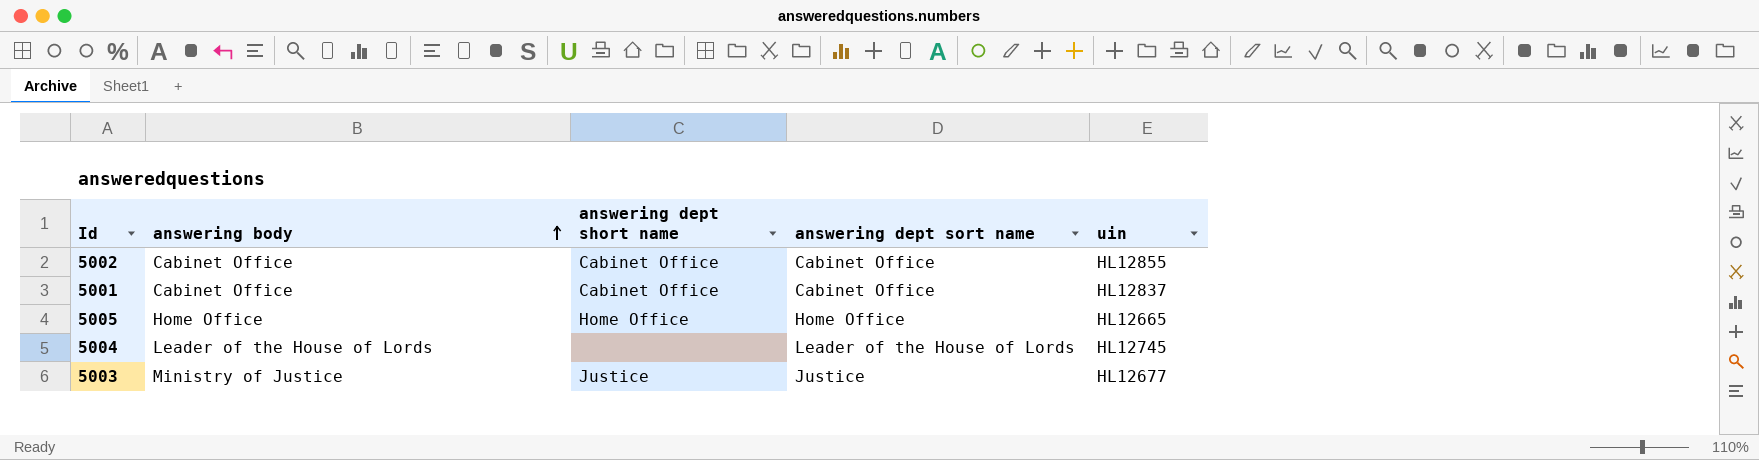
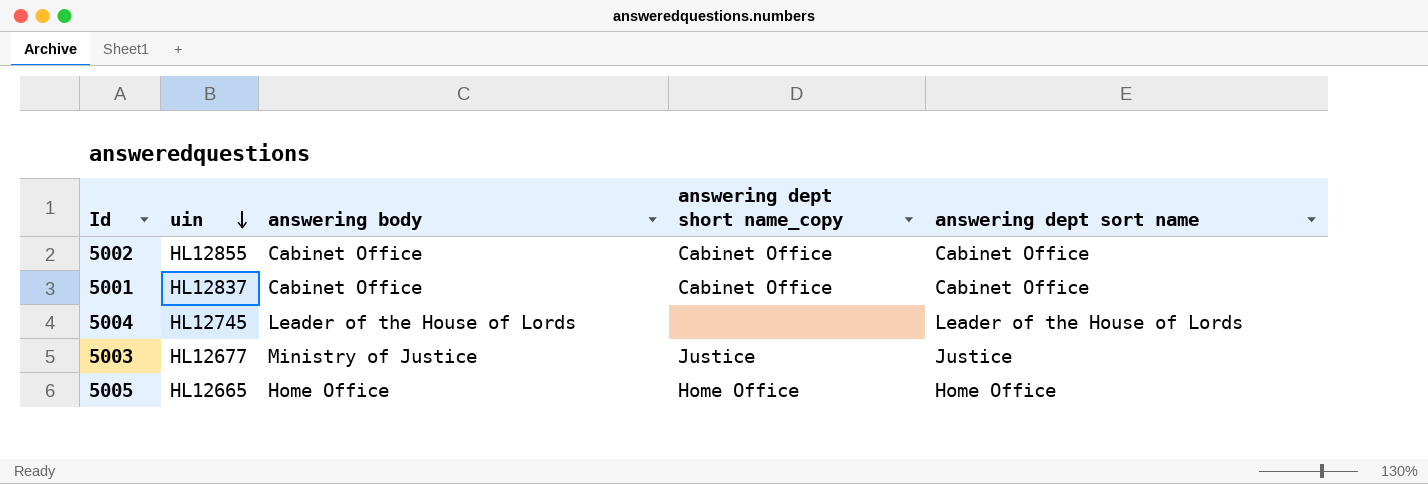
row order: answering body ascending -> uin descending
column uin | position: 5 -> 2
column name: answering dept short name -> answering dept short name_copy

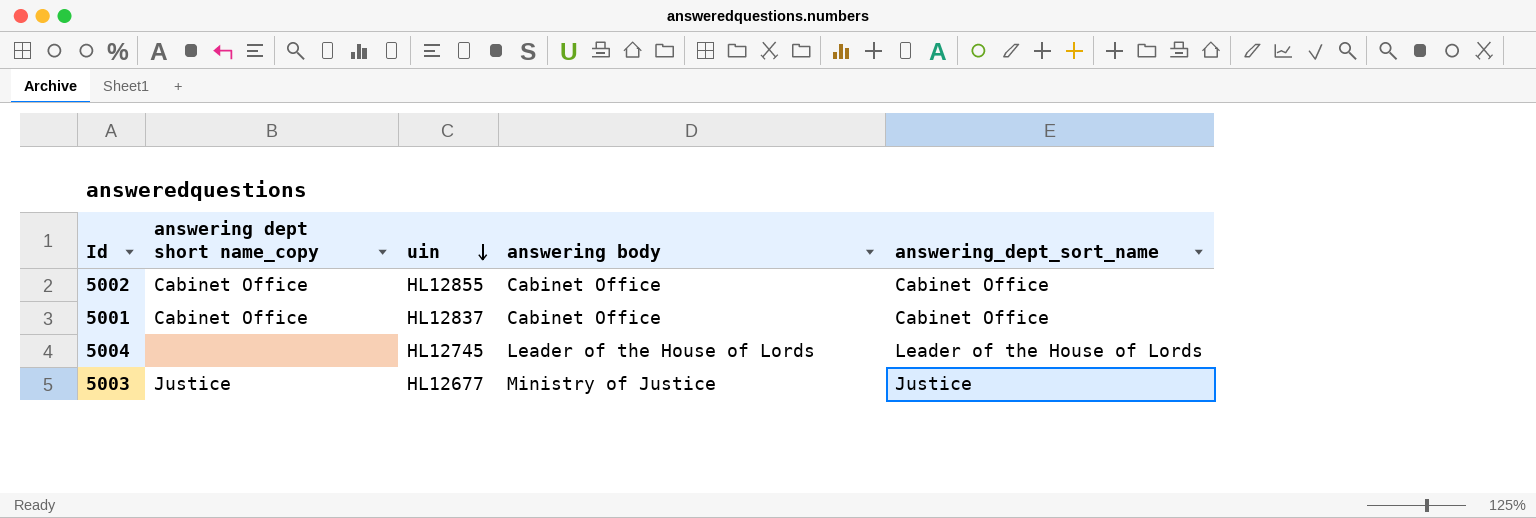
column answering dept short name_copy | position: 4 -> 2
column name: answering dept sort name -> answering_dept_sort_name
row 5005: HL12665 | Home Office | Home Office | Home Office -> none

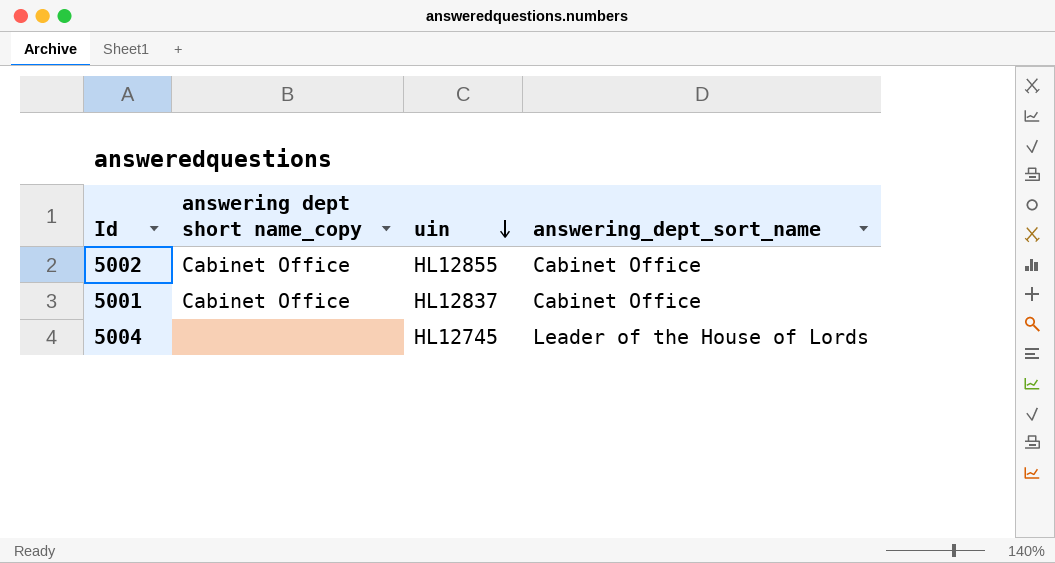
column answering body | position: 4 -> none
row 5003: Justice | HL12677 | Ministry of Justice | Justice -> none

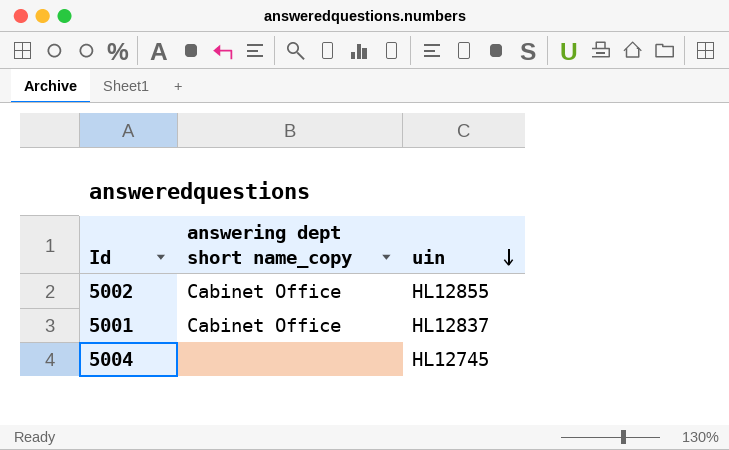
column answering_dept_sort_name | position: 4 -> none

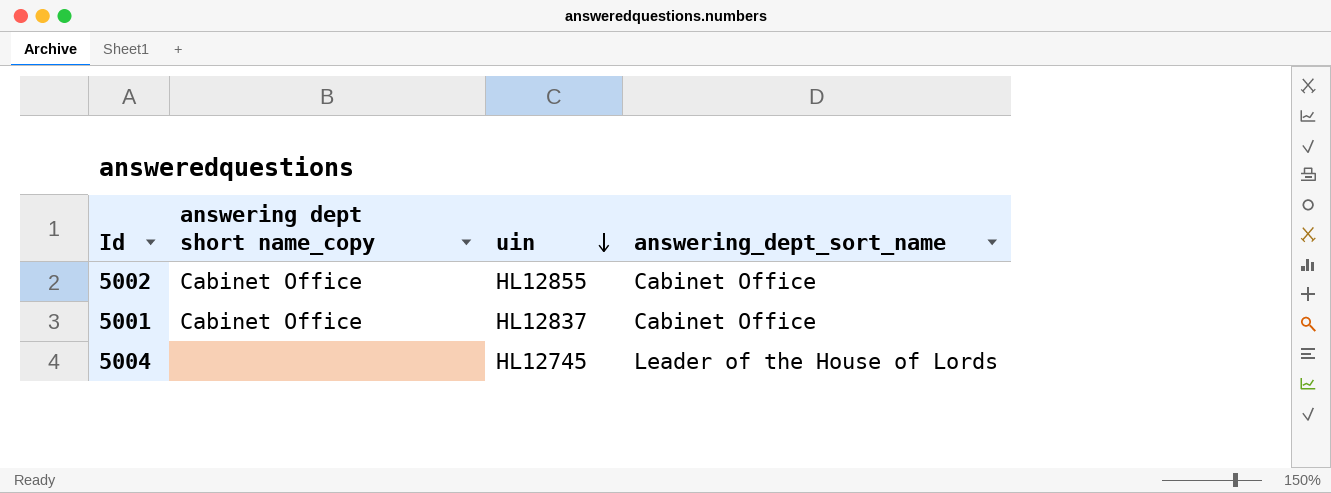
column answering_dept_sort_name | position: none -> 4

